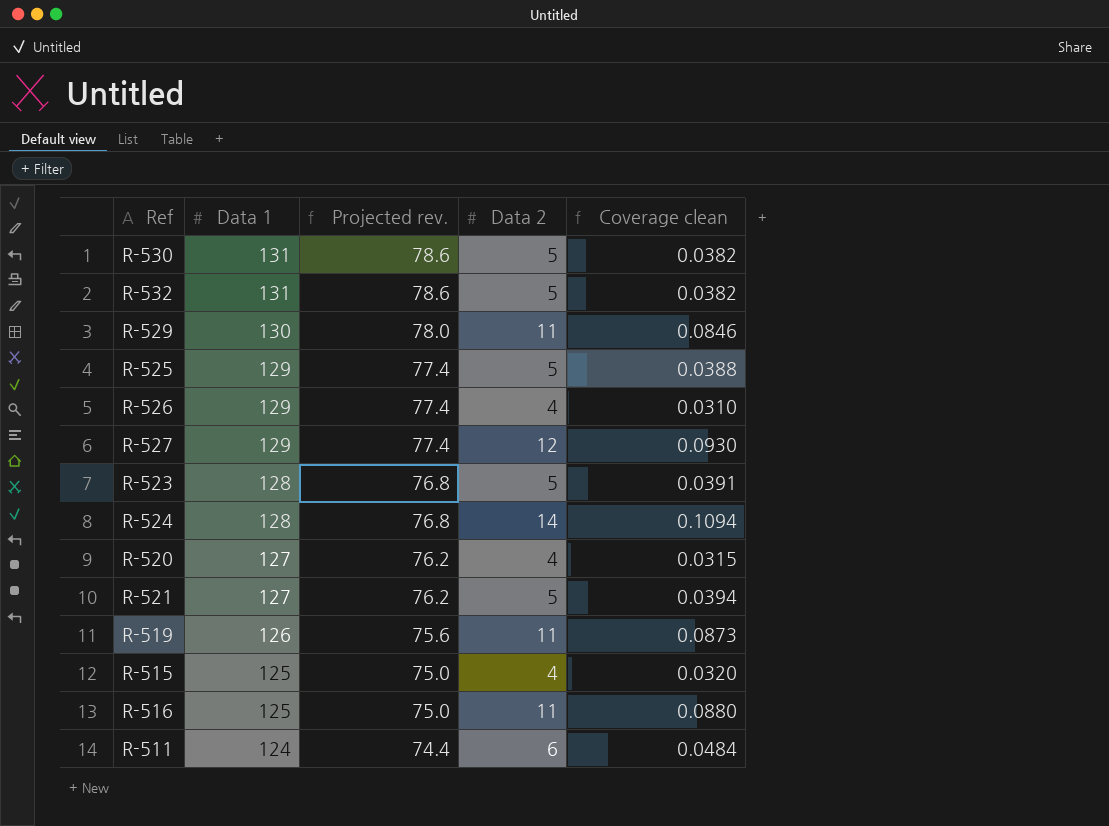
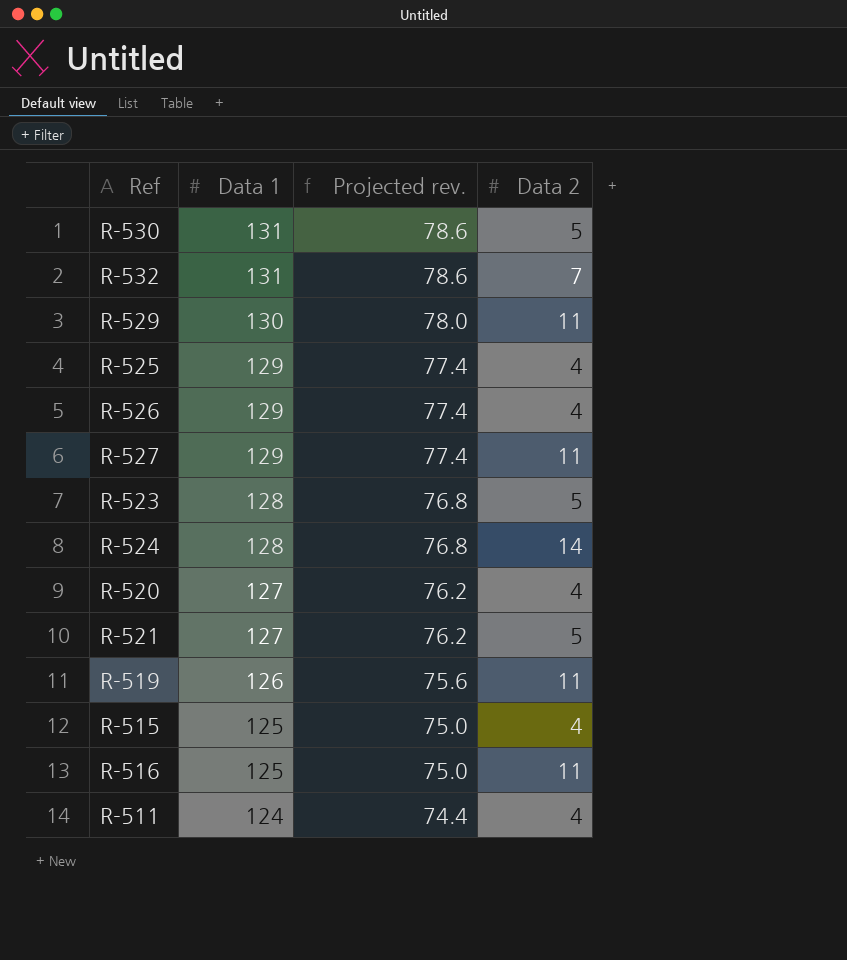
column Coverage clean | formula: [Data 2] / [Data 1] -> none
R-532 | Data 2: 5 -> 7
R-525 | Data 2: 5 -> 4
R-527 | Data 2: 12 -> 11
R-511 | Data 2: 6 -> 4

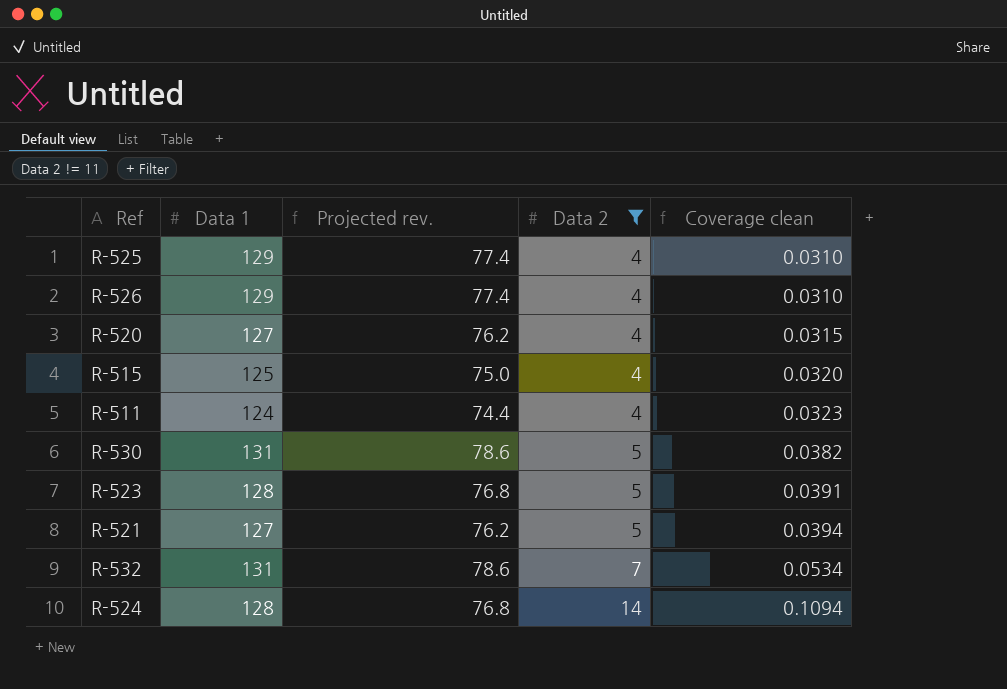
filter: none -> Data 2 != 11
row order: Data 1 descending -> Data 2 ascending
column Coverage clean | formula: none -> [Data 2] / [Data 1]

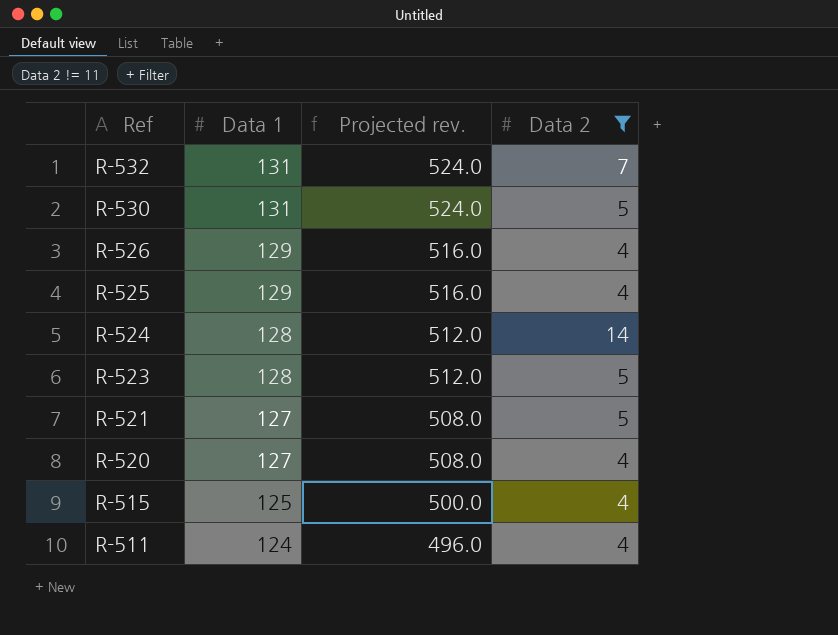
row order: Data 2 ascending -> Ref descending
column Coverage clean | formula: [Data 2] / [Data 1] -> none
column Projected rev. | formula: [Data 1] * 0.6 -> [Data 1] * 4

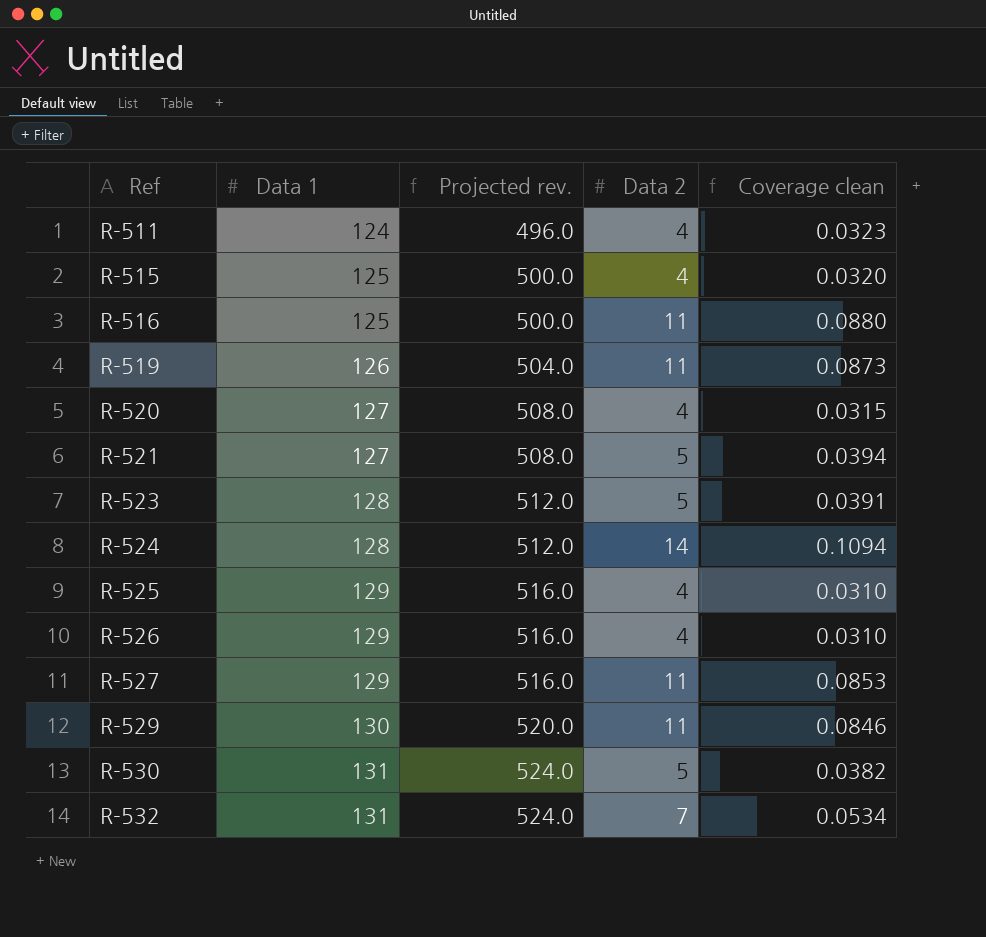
filter: Data 2 != 11 -> none
row order: Ref descending -> Ref ascending
column Coverage clean | formula: none -> [Data 2] / [Data 1]

